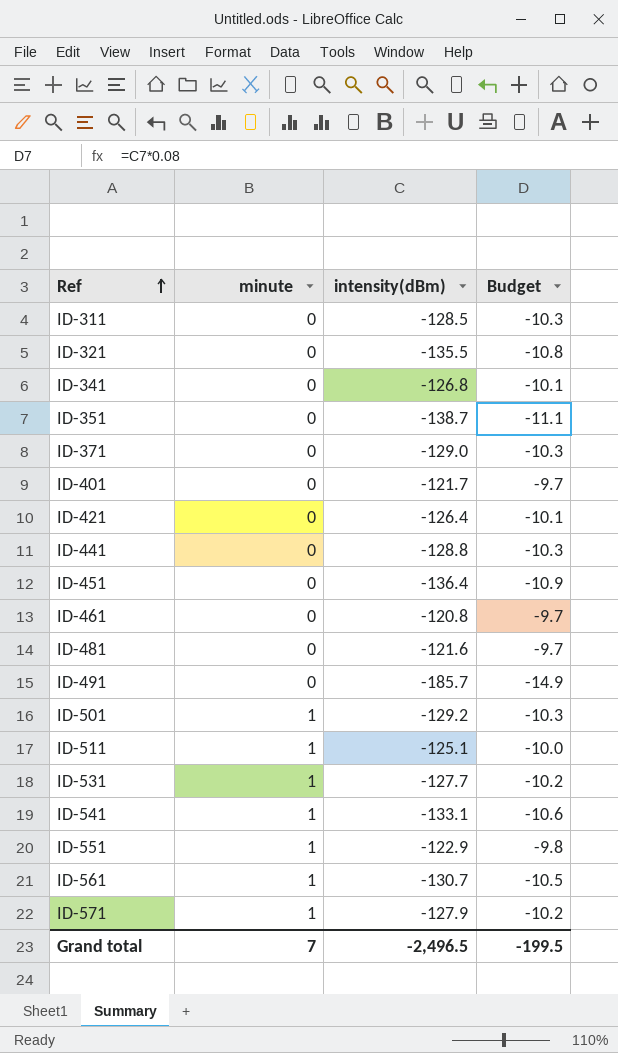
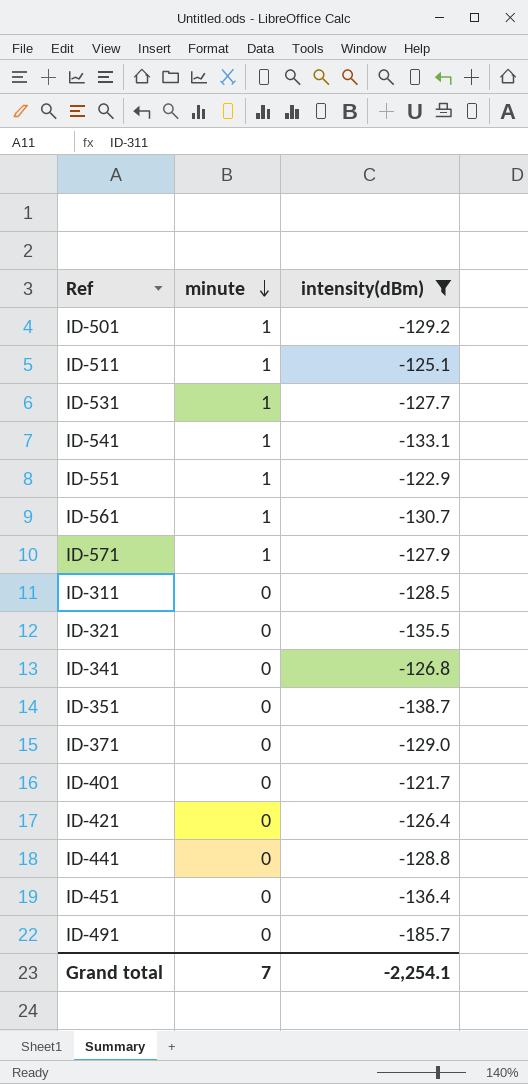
filter: none -> intensity(dBm) <= -121.7
row order: Ref ascending -> minute descending
column Budget | formula: [intensity(dBm)] * 0.08 -> none
Grand total | intensity(dBm): -2,496.5 -> -2,254.1

